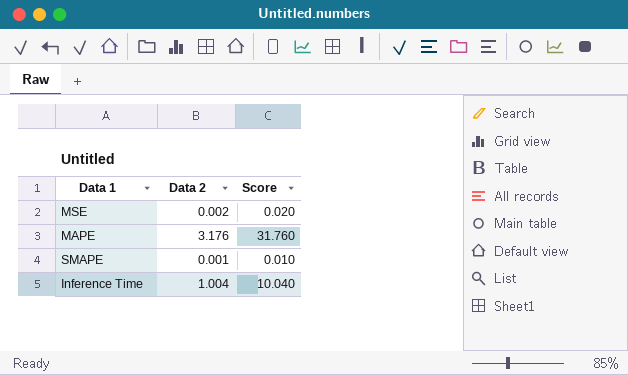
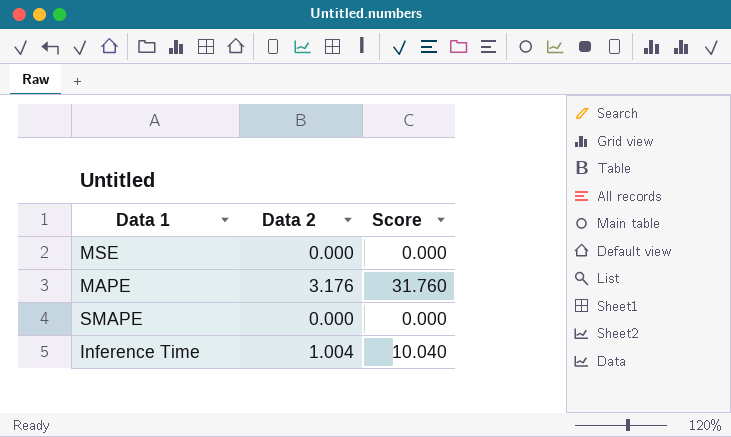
MSE | Data 2: 0.002 -> 0.000
MSE | Score: 0.020 -> 0.000
SMAPE | Data 2: 0.001 -> 0.000
SMAPE | Score: 0.010 -> 0.000

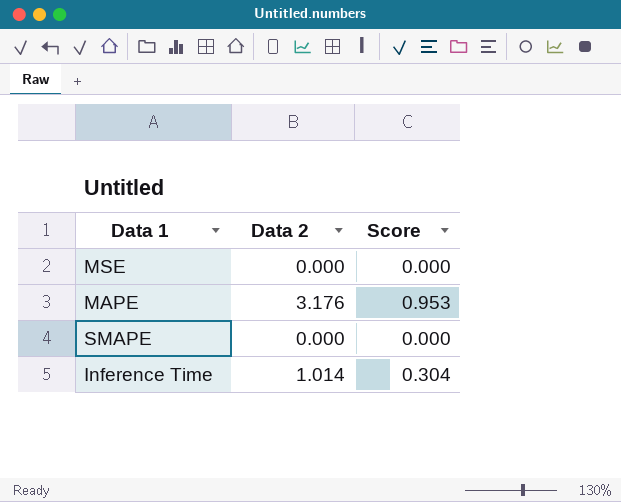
column Score | formula: [Data 2] * 10 -> [Data 2] * 0.3
Inference Time | Data 2: 1.004 -> 1.014

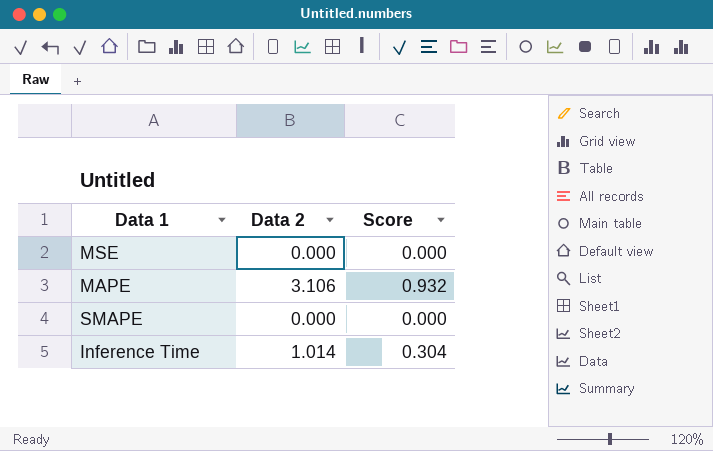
MAPE | Data 2: 3.176 -> 3.106
MAPE | Score: 0.953 -> 0.932

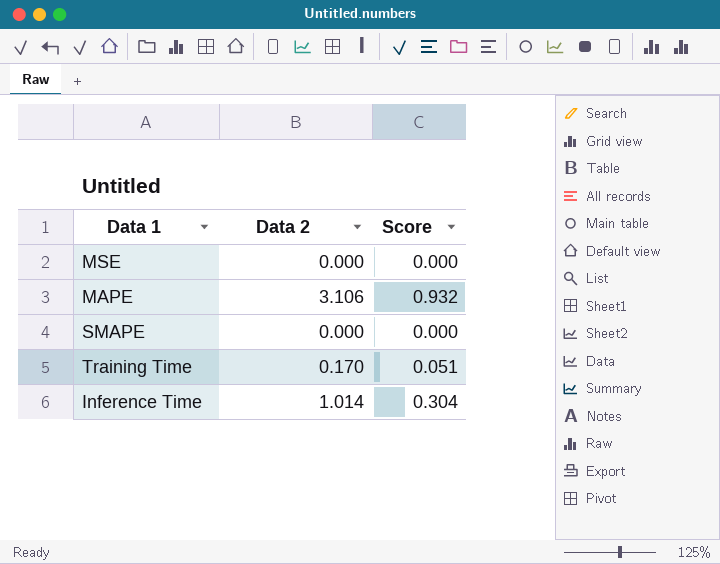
row Training Time: none -> 0.170 | 0.051

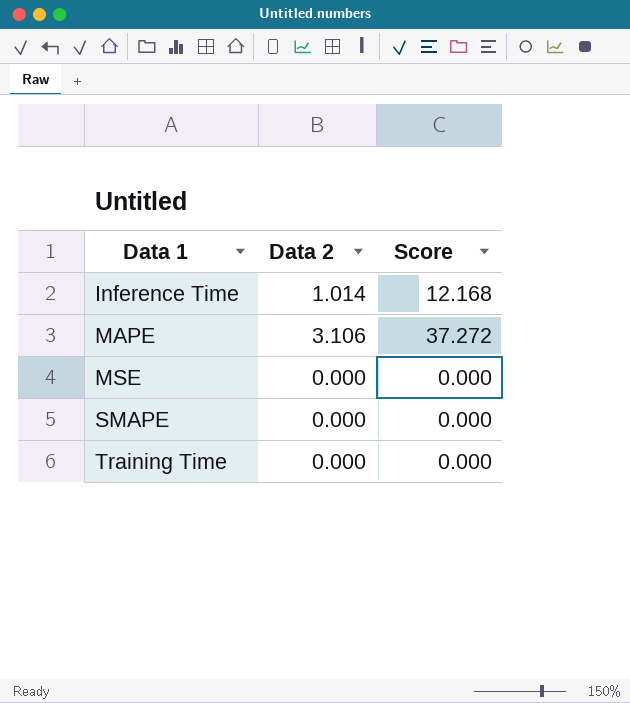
row order: none -> Data 1 ascending
column Score | formula: [Data 2] * 0.3 -> [Data 2] * 12
Training Time | Data 2: 0.170 -> 0.000

